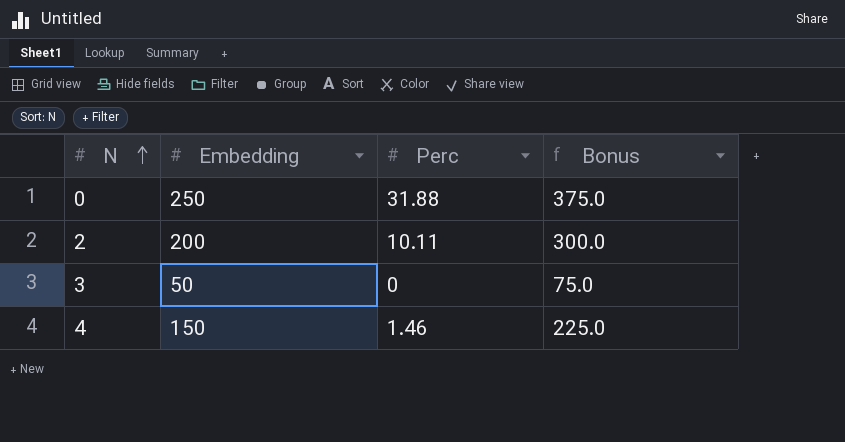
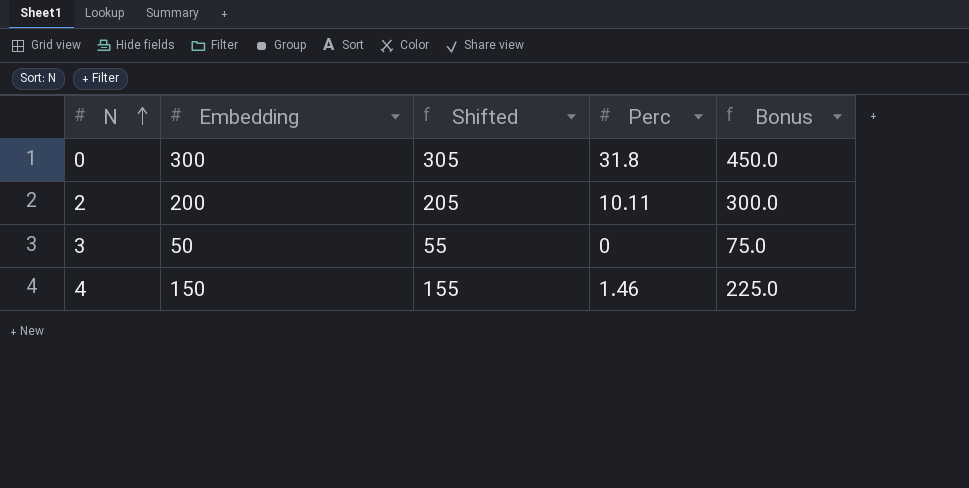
column Shifted | formula: none -> [Embedding] + 5
0 | Embedding: 250 -> 300
0 | Perc: 31.88 -> 31.8
0 | Bonus: 375.0 -> 450.0

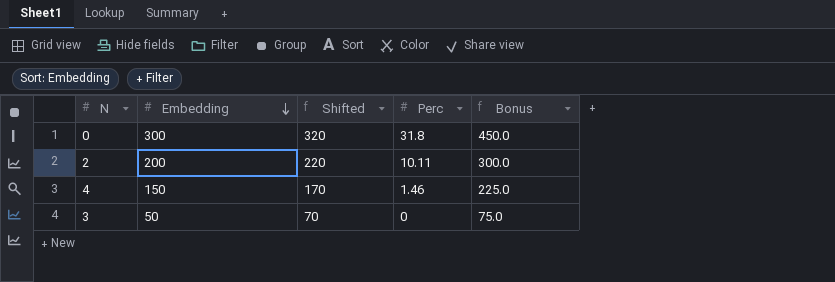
row order: N ascending -> Embedding descending
column Shifted | formula: [Embedding] + 5 -> [Embedding] + 20

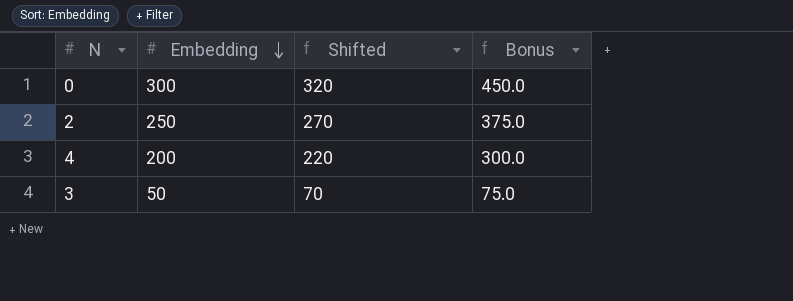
column Perc | position: 4 -> none
2 | Embedding: 200 -> 250
2 | Shifted: 220 -> 270
2 | Bonus: 300.0 -> 375.0
4 | Embedding: 150 -> 200
4 | Shifted: 170 -> 220
4 | Bonus: 225.0 -> 300.0

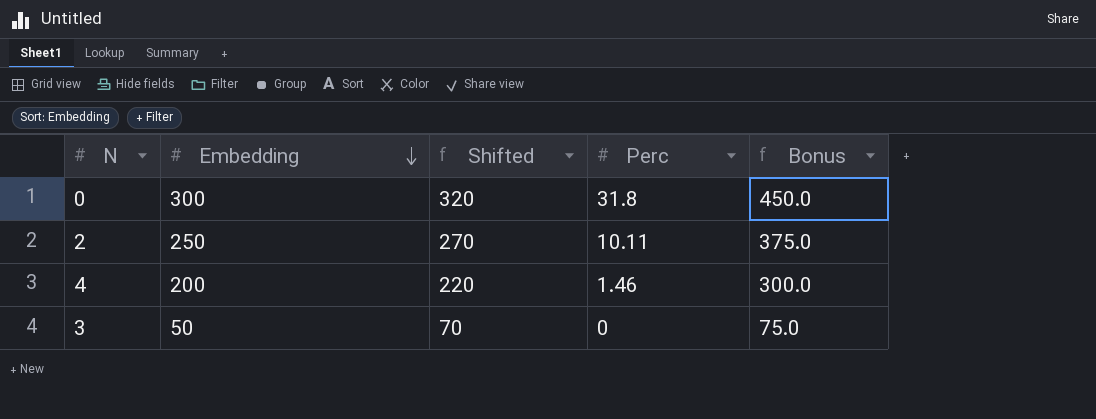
column Perc | position: none -> 4

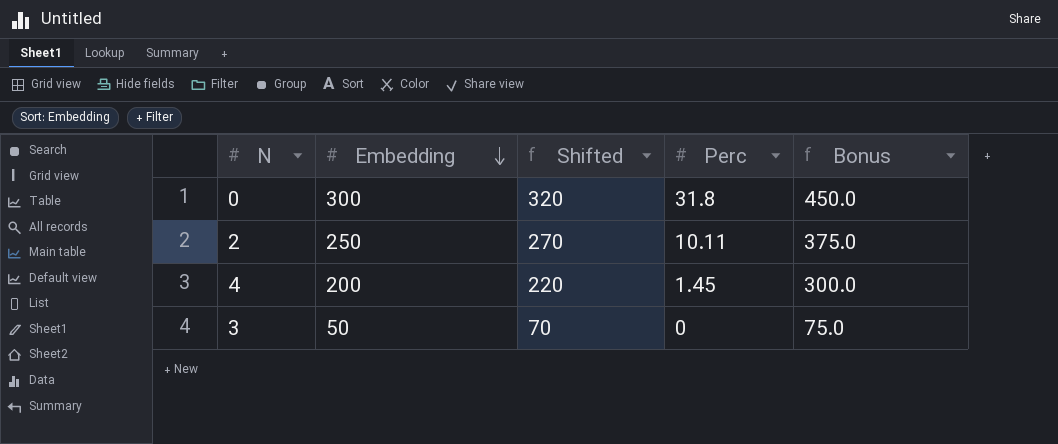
4 | Perc: 1.46 -> 1.45

